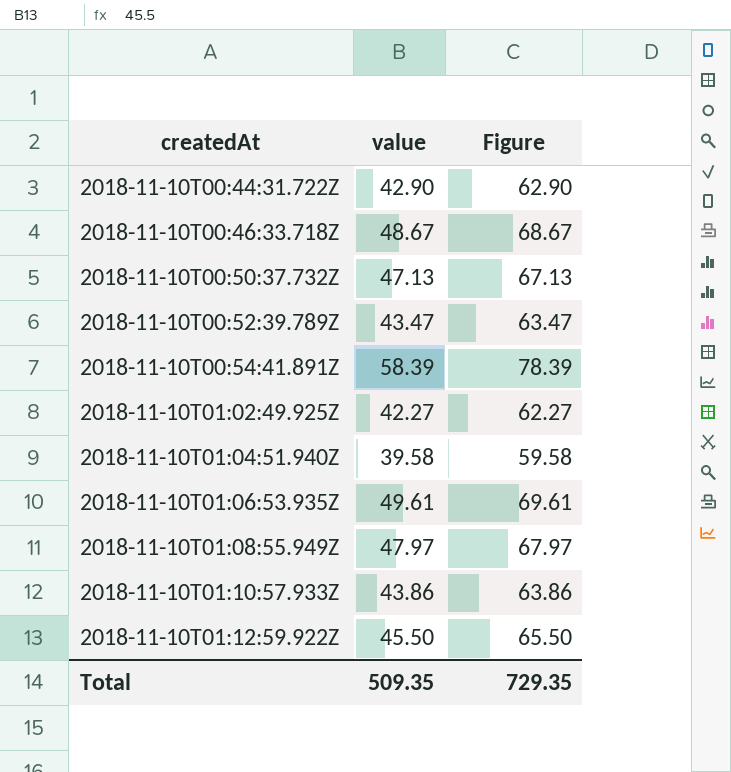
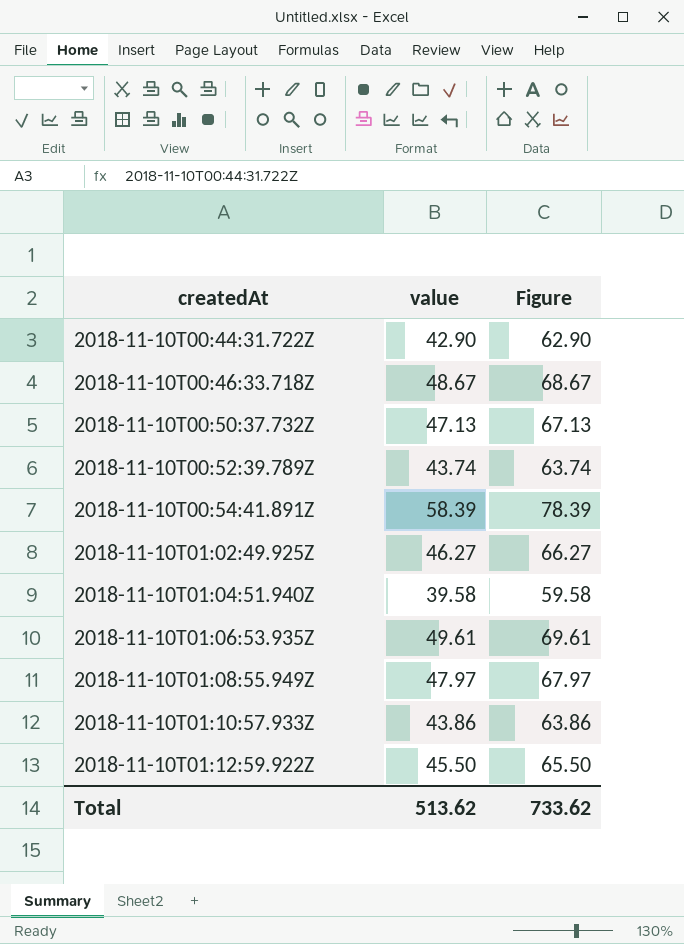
2018-11-10T00:52:39.789Z | value: 43.47 -> 43.74
2018-11-10T00:52:39.789Z | Figure: 63.47 -> 63.74
2018-11-10T01:02:49.925Z | value: 42.27 -> 46.27
2018-11-10T01:02:49.925Z | Figure: 62.27 -> 66.27
Total | value: 509.35 -> 513.62
Total | Figure: 729.35 -> 733.62

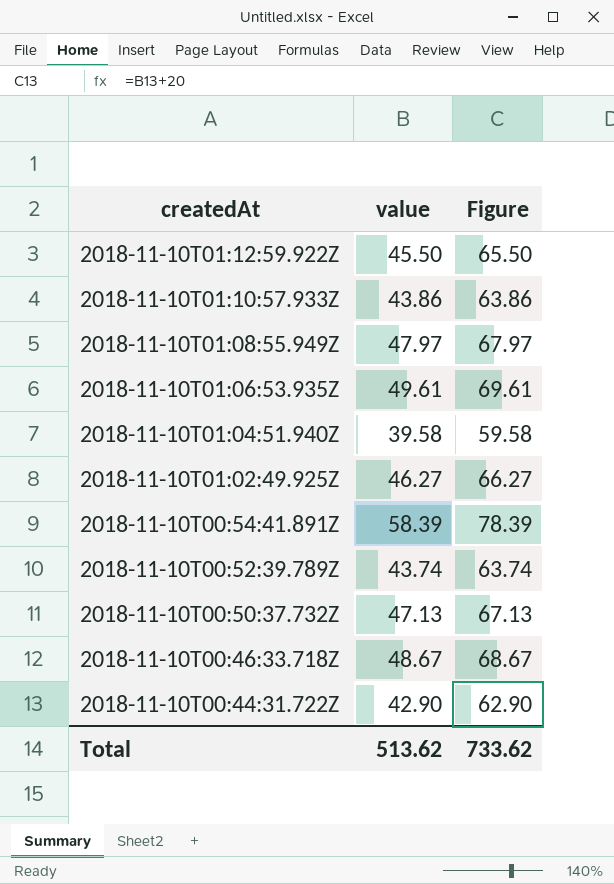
row order: createdAt ascending -> createdAt descending

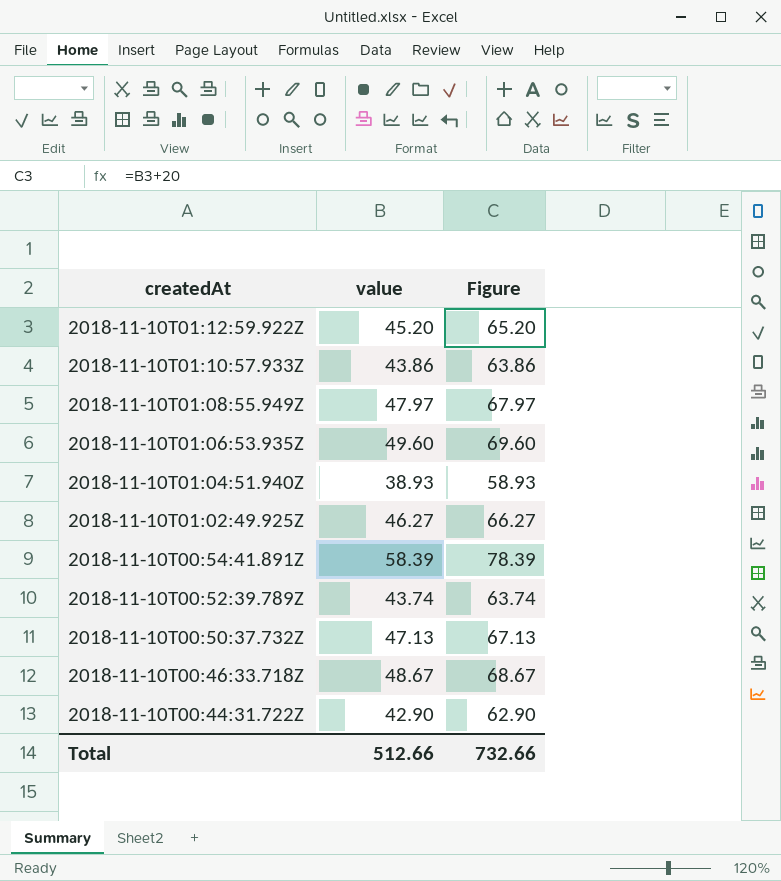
2018-11-10T01:12:59.922Z | value: 45.50 -> 45.20
2018-11-10T01:12:59.922Z | Figure: 65.50 -> 65.20
2018-11-10T01:06:53.935Z | value: 49.61 -> 49.60
2018-11-10T01:06:53.935Z | Figure: 69.61 -> 69.60
2018-11-10T01:04:51.940Z | value: 39.58 -> 38.93
2018-11-10T01:04:51.940Z | Figure: 59.58 -> 58.93
Total | value: 513.62 -> 512.66
Total | Figure: 733.62 -> 732.66

